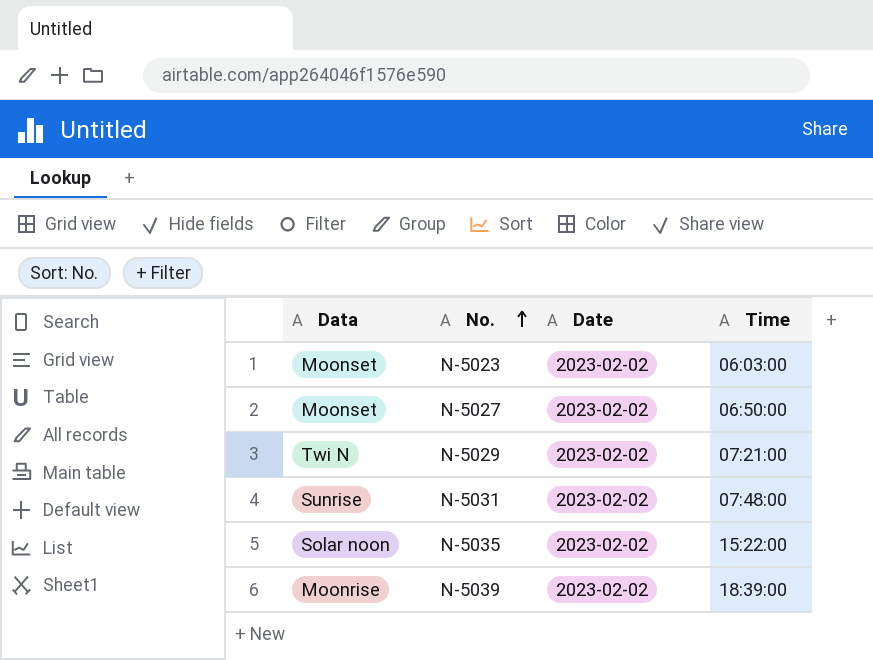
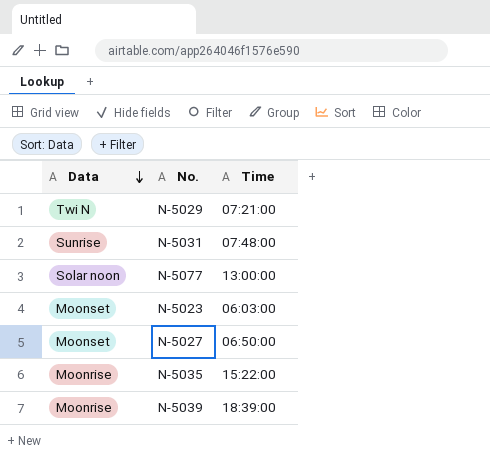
row order: No. ascending -> Data descending
column Date | position: 3 -> none
row N-5077: none -> Solar noon | 13:00:00
N-5035 | Data: Solar noon -> Moonrise

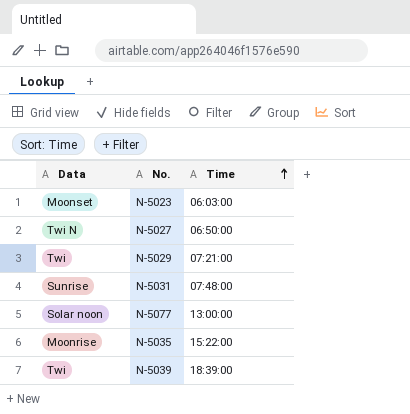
row order: Data descending -> Time ascending
N-5027 | Data: Moonset -> Twi N
N-5029 | Data: Twi N -> Twi
N-5039 | Data: Moonrise -> Twi

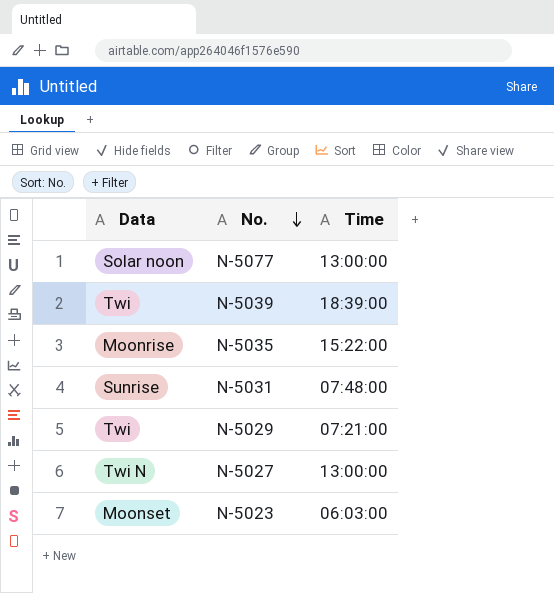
row order: Time ascending -> No. descending
N-5027 | Time: 06:50:00 -> 13:00:00

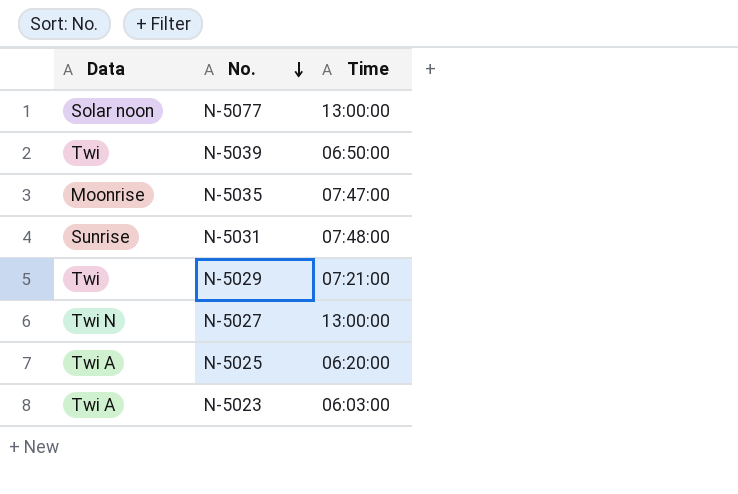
N-5039 | Time: 18:39:00 -> 06:50:00
N-5035 | Time: 15:22:00 -> 07:47:00
row N-5025: none -> Twi A | 06:20:00
N-5023 | Data: Moonset -> Twi A

